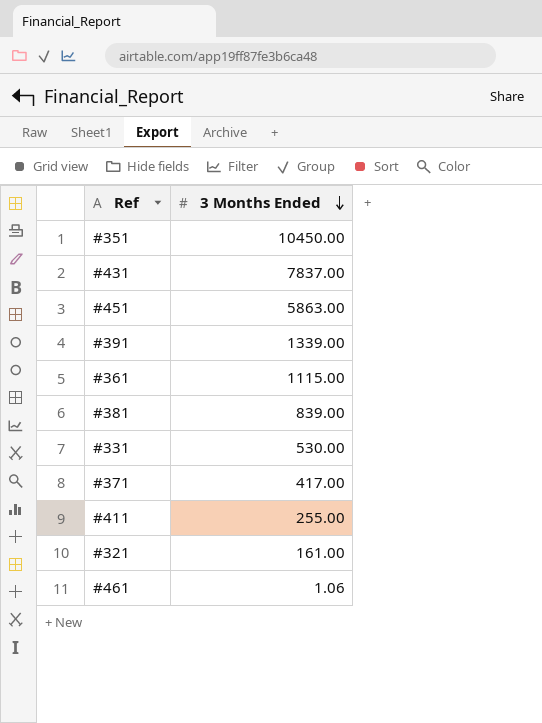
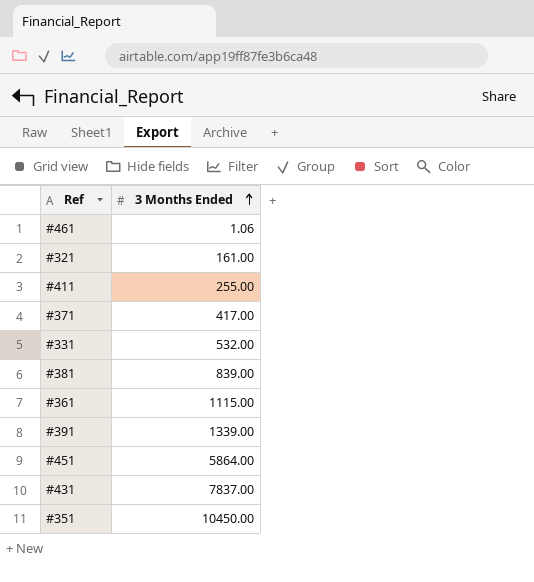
row order: 3 Months Ended descending -> 3 Months Ended ascending
#331 | 3 Months Ended: 530.00 -> 532.00
#451 | 3 Months Ended: 5863.00 -> 5864.00

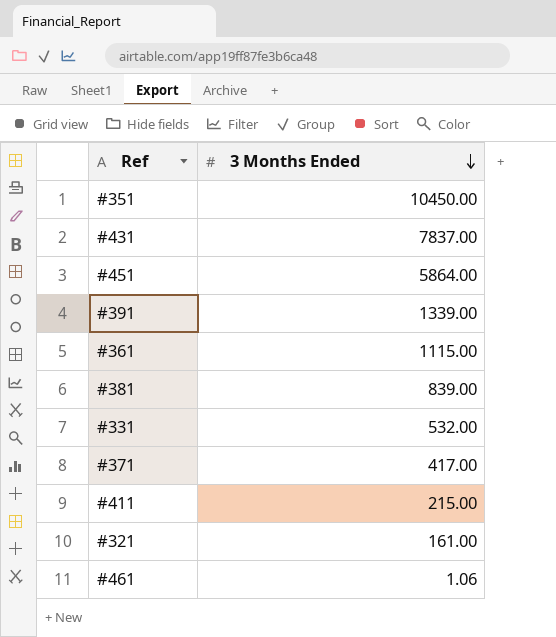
row order: 3 Months Ended ascending -> 3 Months Ended descending
#411 | 3 Months Ended: 255.00 -> 215.00

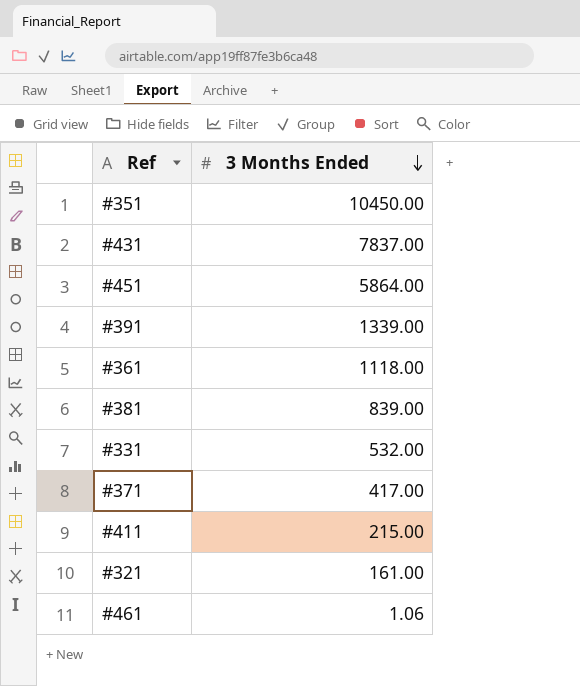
#361 | 3 Months Ended: 1115.00 -> 1118.00

